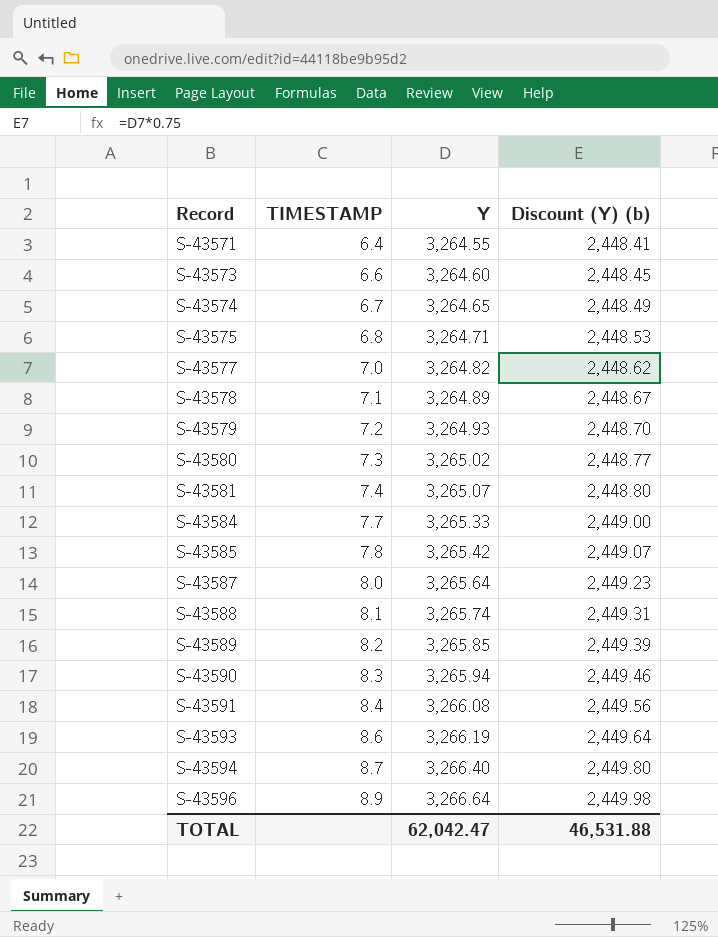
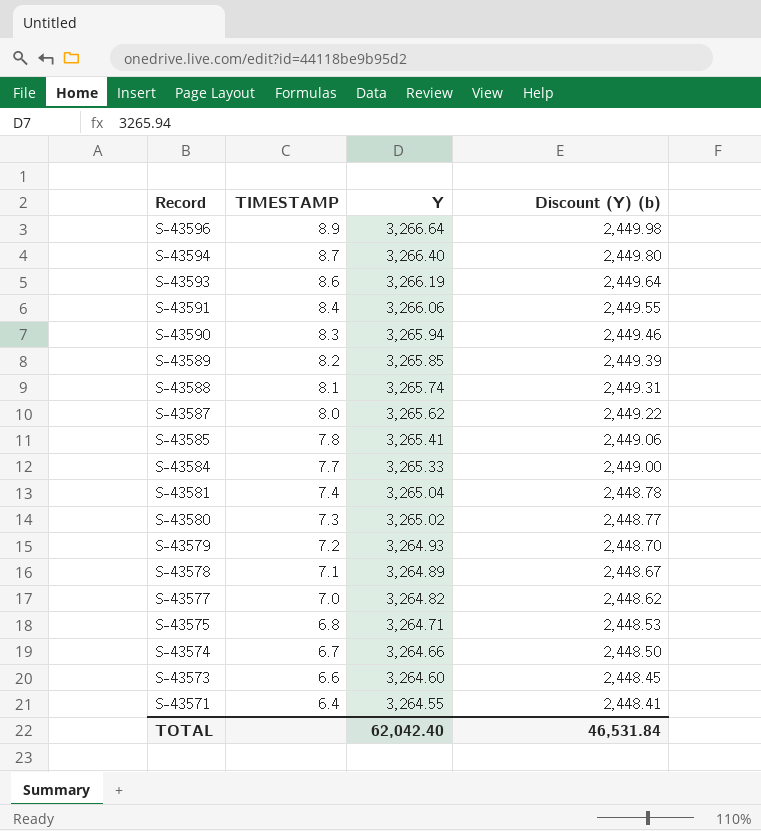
row order: Record ascending -> Record descending
S-43591 | Y: 3,266.08 -> 3,266.06
S-43591 | Discount (Y) (b): 2,449.56 -> 2,449.55
S-43587 | Y: 3,265.64 -> 3,265.62
S-43587 | Discount (Y) (b): 2,449.23 -> 2,449.22
S-43585 | Y: 3,265.42 -> 3,265.41
S-43585 | Discount (Y) (b): 2,449.07 -> 2,449.06
S-43581 | Y: 3,265.07 -> 3,265.04
S-43581 | Discount (Y) (b): 2,448.80 -> 2,448.78
S-43574 | Y: 3,264.65 -> 3,264.66
S-43574 | Discount (Y) (b): 2,448.49 -> 2,448.50
TOTAL | Y: 62,042.47 -> 62,042.40
TOTAL | Discount (Y) (b): 46,531.88 -> 46,531.84

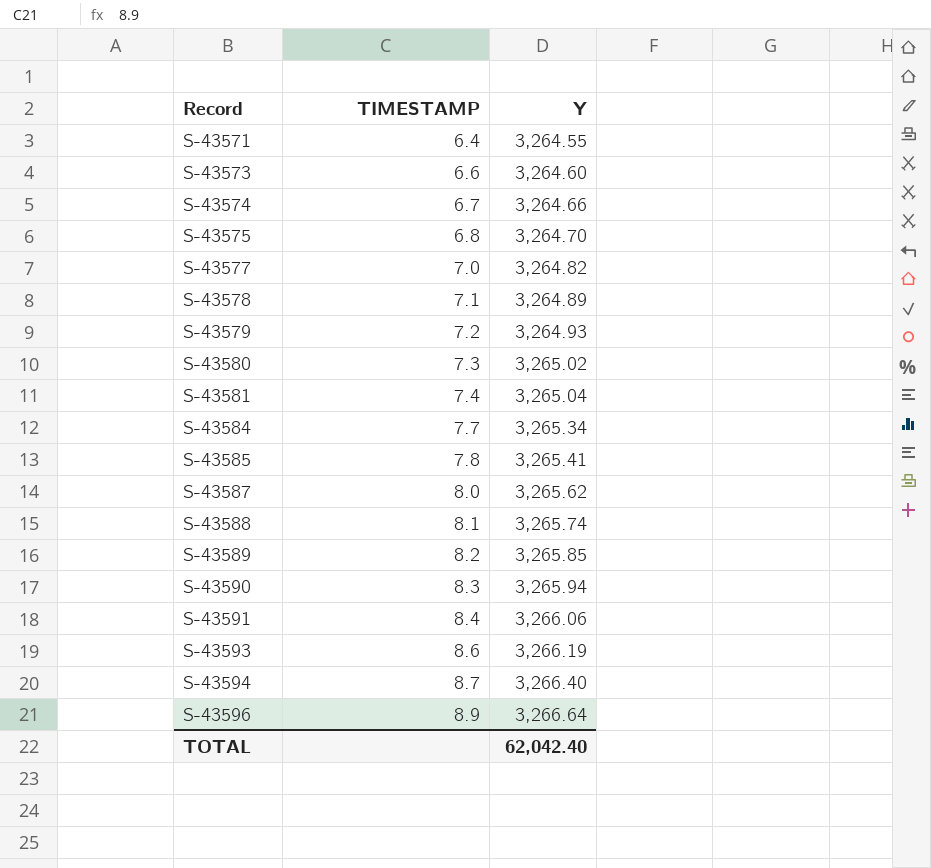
row order: Record descending -> Record ascending
column Discount (Y) (b) | formula: [Y] * 0.75 -> none
S-43575 | Y: 3,264.71 -> 3,264.70
S-43584 | Y: 3,265.33 -> 3,265.34

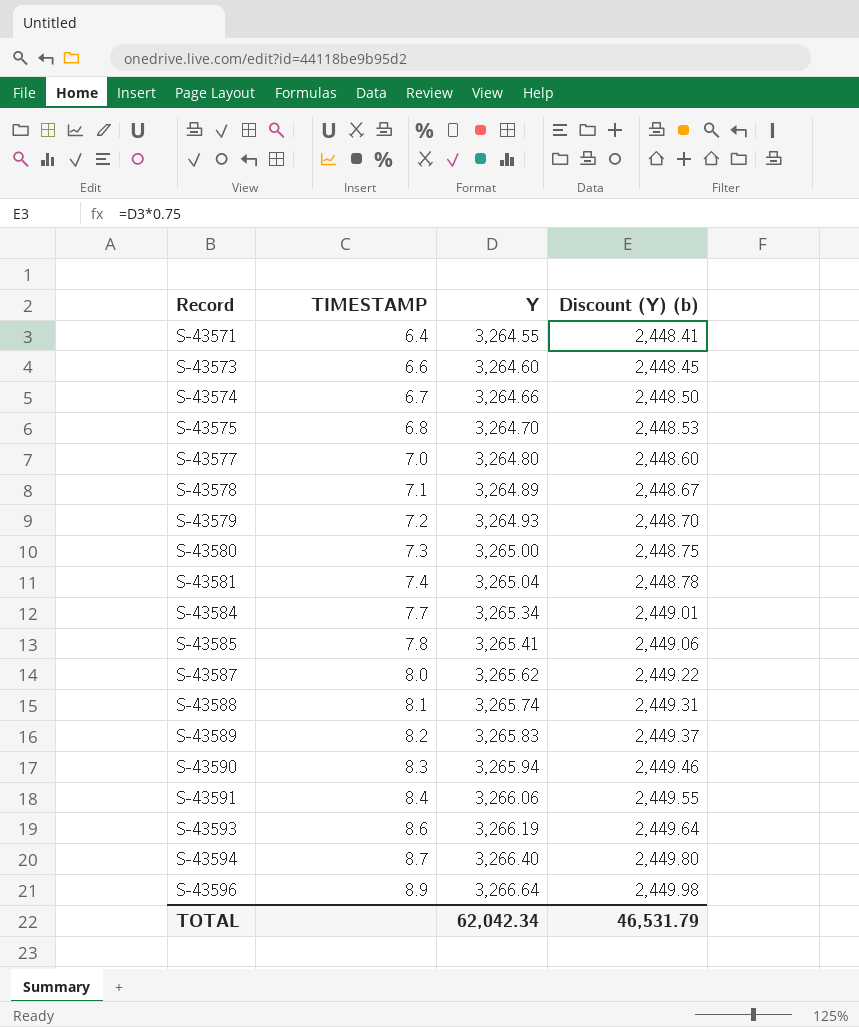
column Discount (Y) (b) | formula: none -> [Y] * 0.75
S-43577 | Y: 3,264.82 -> 3,264.80
S-43580 | Y: 3,265.02 -> 3,265.00
S-43589 | Y: 3,265.85 -> 3,265.83
TOTAL | Y: 62,042.40 -> 62,042.34

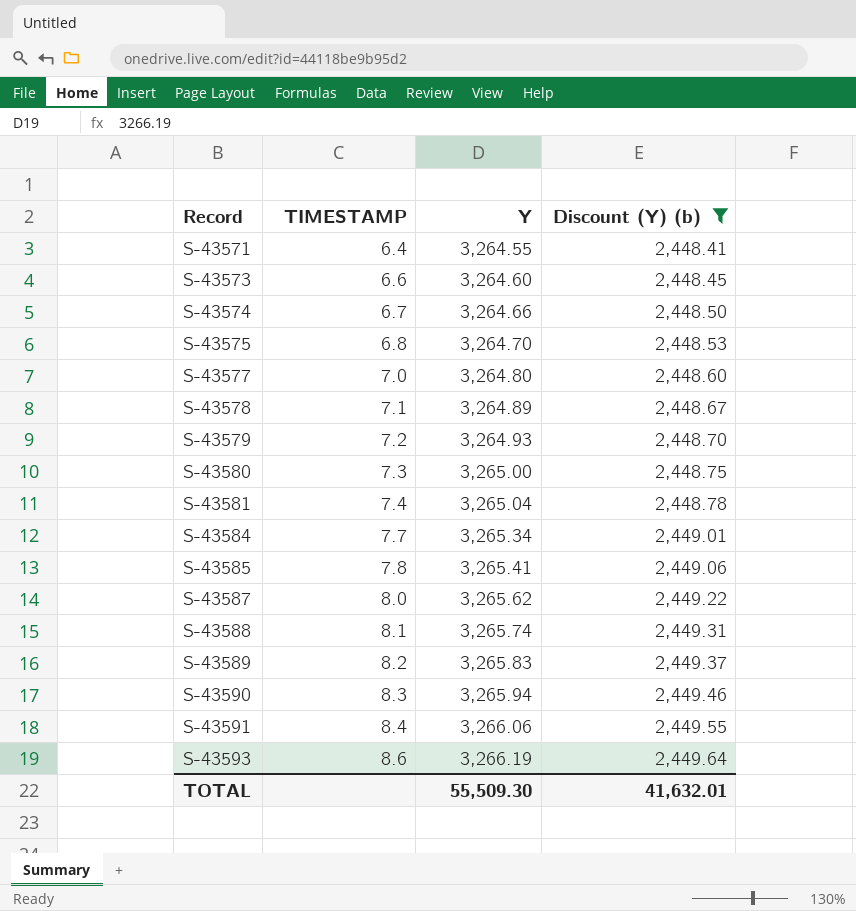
filter: none -> Discount (Y) (b) <= 2,449.64
TOTAL | Y: 62,042.34 -> 55,509.30
TOTAL | Discount (Y) (b): 46,531.79 -> 41,632.01

